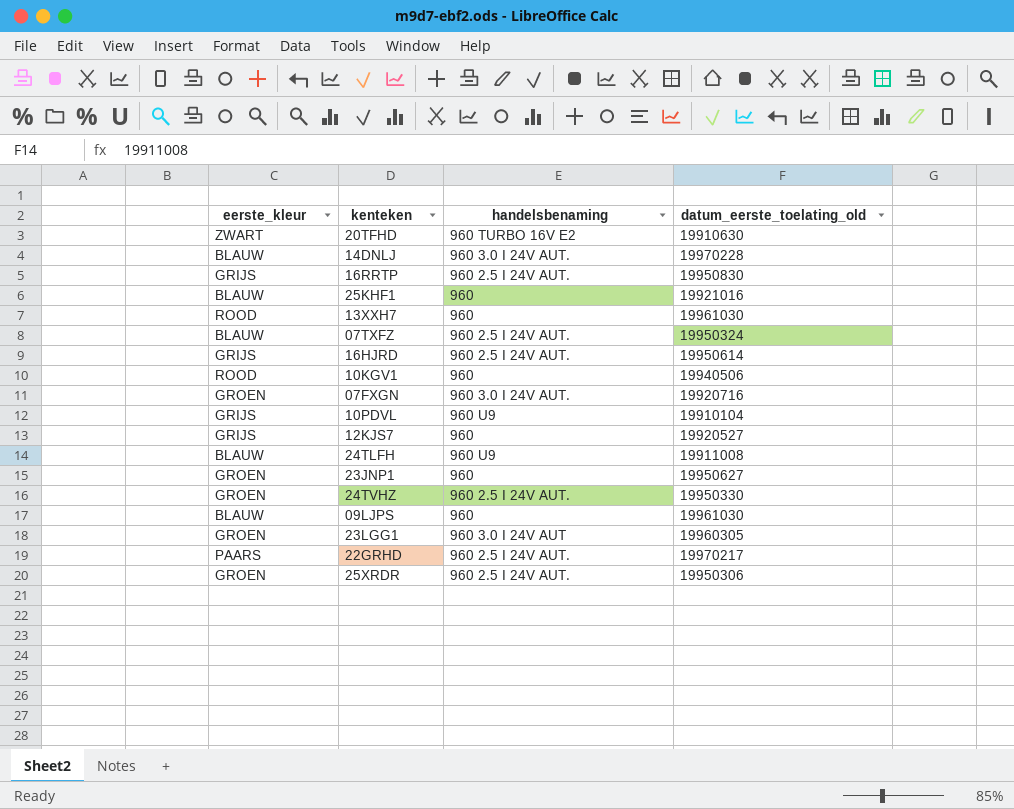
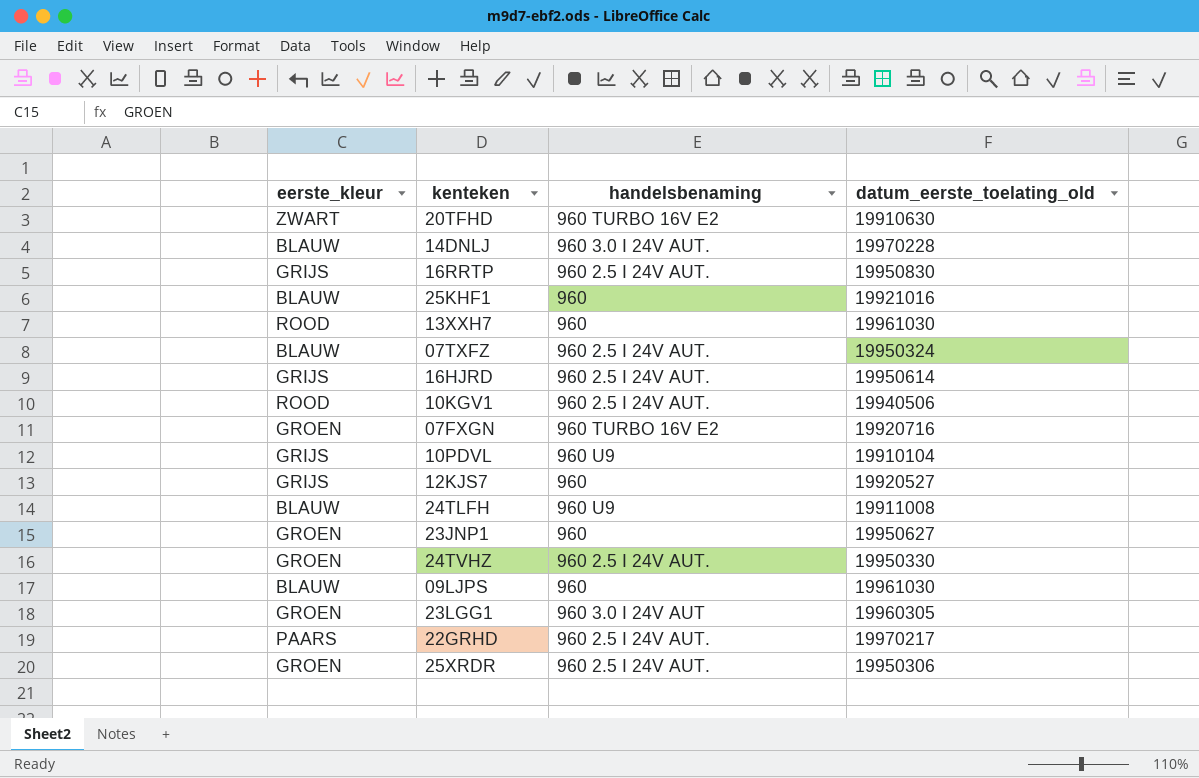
10KGV1 | handelsbenaming: 960 -> 960 2.5 I 24V AUT.
07FXGN | handelsbenaming: 960 3.0 I 24V AUT. -> 960 TURBO 16V E2

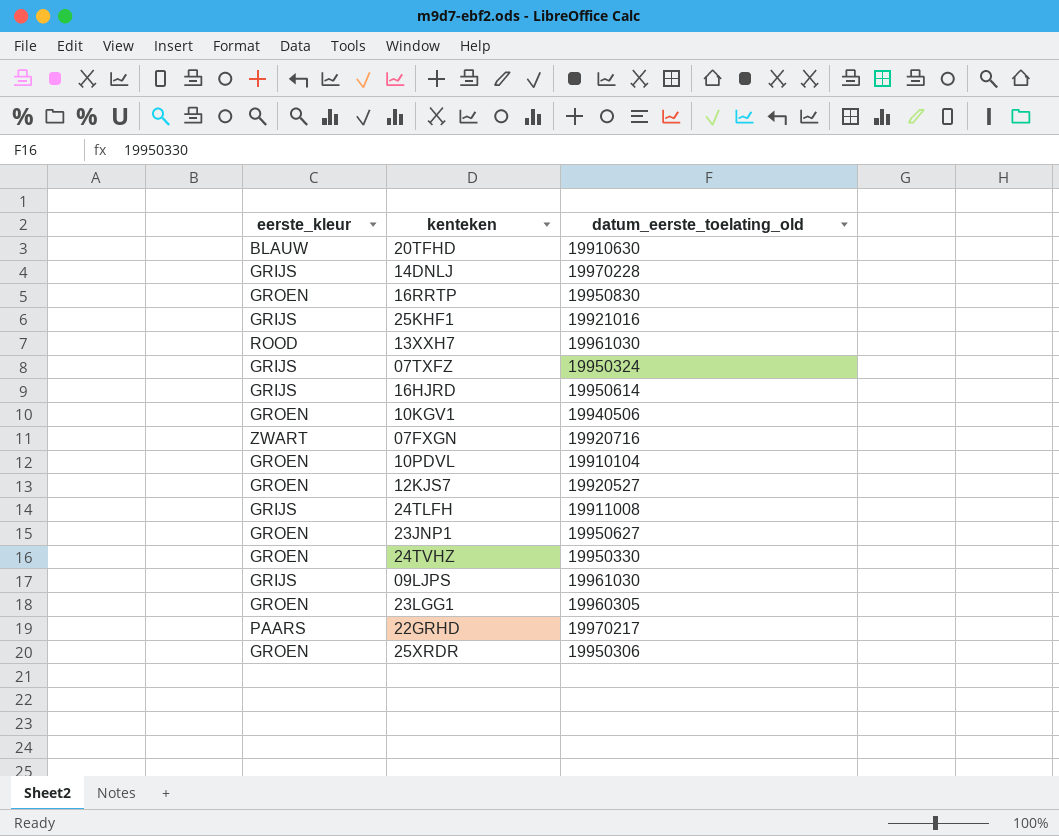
column handelsbenaming | position: 3 -> none
20TFHD | eerste_kleur: ZWART -> BLAUW
14DNLJ | eerste_kleur: BLAUW -> GRIJS
16RRTP | eerste_kleur: GRIJS -> GROEN
25KHF1 | eerste_kleur: BLAUW -> GRIJS
07TXFZ | eerste_kleur: BLAUW -> GRIJS
10KGV1 | eerste_kleur: ROOD -> GROEN
07FXGN | eerste_kleur: GROEN -> ZWART
10PDVL | eerste_kleur: GRIJS -> GROEN
12KJS7 | eerste_kleur: GRIJS -> GROEN
24TLFH | eerste_kleur: BLAUW -> GRIJS
09LJPS | eerste_kleur: BLAUW -> GRIJS

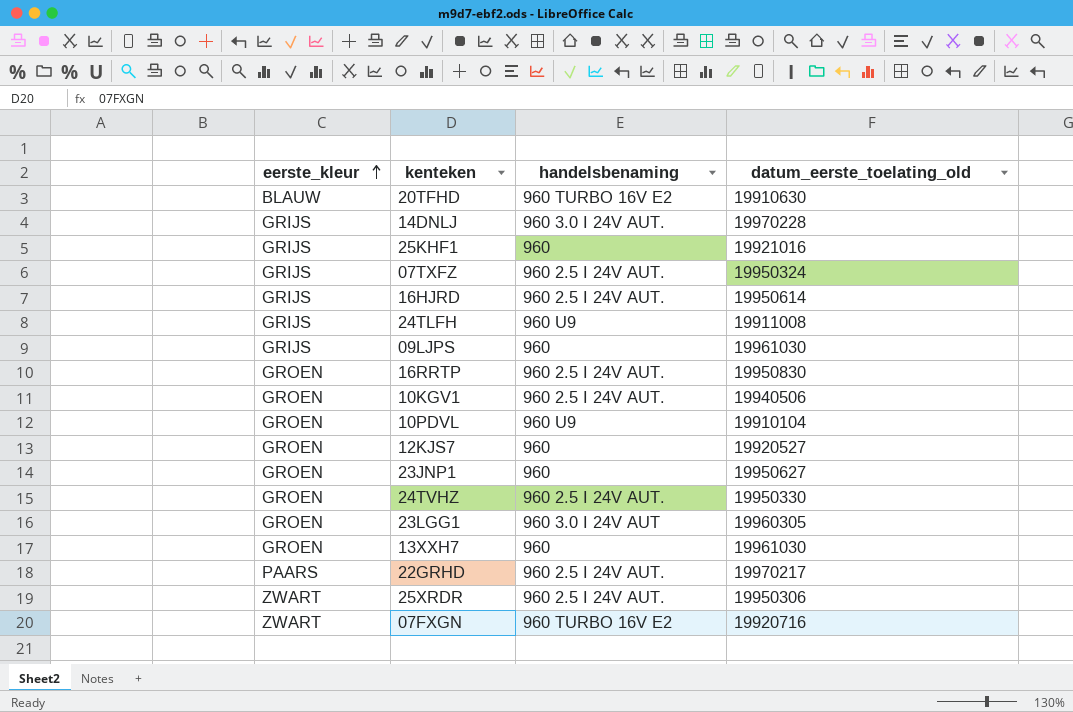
row order: none -> eerste_kleur ascending
column handelsbenaming | position: none -> 3
13XXH7 | eerste_kleur: ROOD -> GROEN
25XRDR | eerste_kleur: GROEN -> ZWART

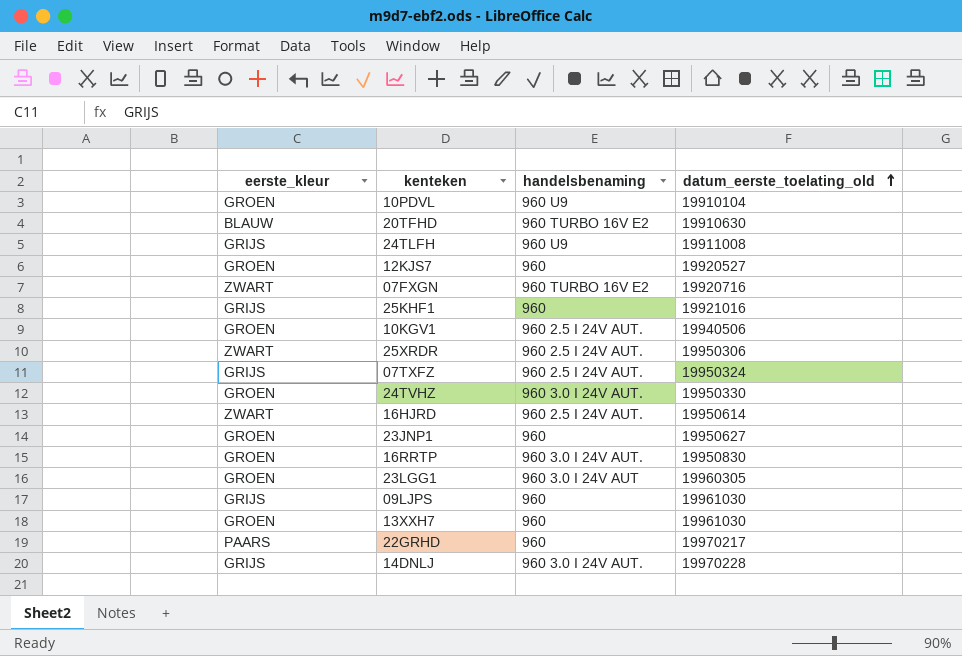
row order: eerste_kleur ascending -> datum_eerste_toelating_old ascending
24TVHZ | handelsbenaming: 960 2.5 I 24V AUT. -> 960 3.0 I 24V AUT.
16HJRD | eerste_kleur: GRIJS -> ZWART
16RRTP | handelsbenaming: 960 2.5 I 24V AUT. -> 960 3.0 I 24V AUT.
22GRHD | handelsbenaming: 960 2.5 I 24V AUT. -> 960

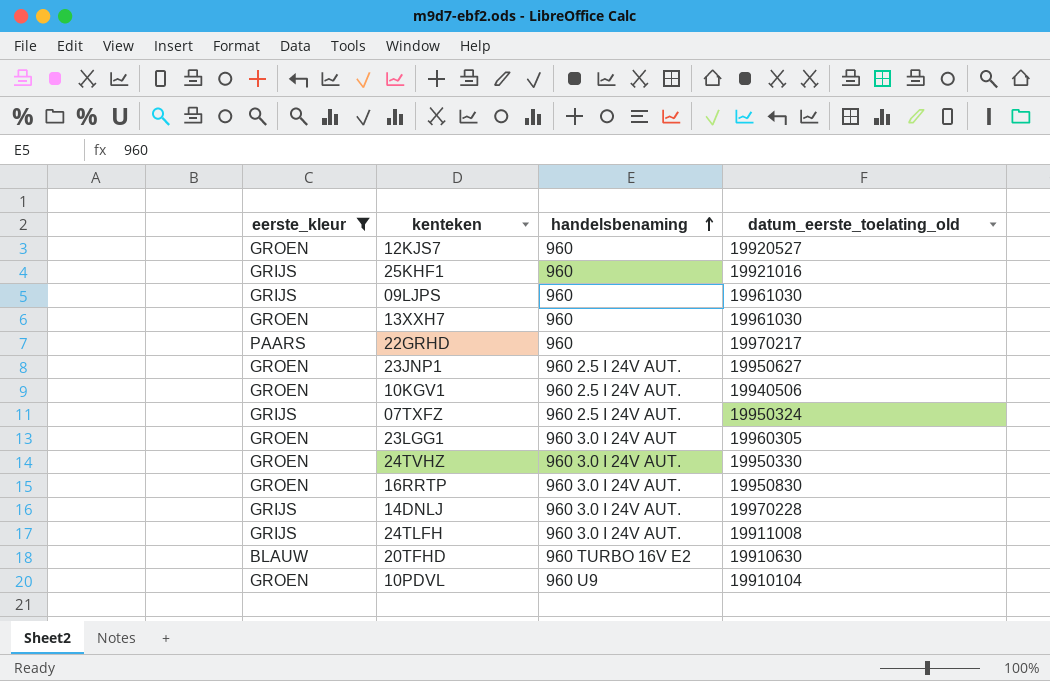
filter: none -> eerste_kleur != ZWART
row order: datum_eerste_toelating_old ascending -> handelsbenaming ascending
23JNP1 | handelsbenaming: 960 -> 960 2.5 I 24V AUT.
24TLFH | handelsbenaming: 960 U9 -> 960 3.0 I 24V AUT.

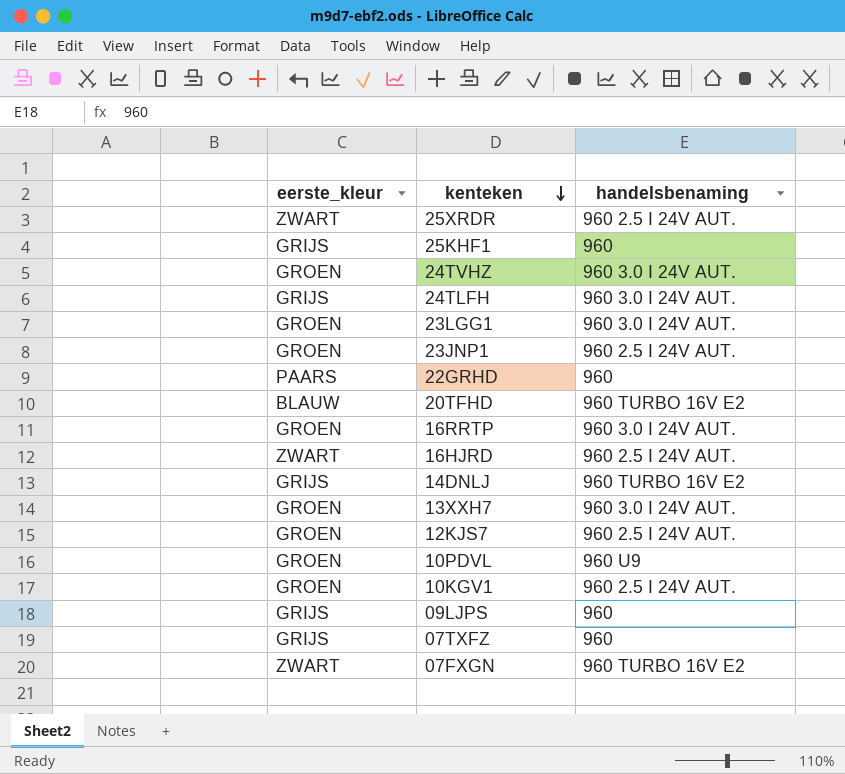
filter: eerste_kleur != ZWART -> none
row order: handelsbenaming ascending -> kenteken descending
column datum_eerste_toelating_old | position: 4 -> none
23LGG1 | handelsbenaming: 960 3.0 I 24V AUT -> 960 3.0 I 24V AUT.
14DNLJ | handelsbenaming: 960 3.0 I 24V AUT. -> 960 TURBO 16V E2
13XXH7 | handelsbenaming: 960 -> 960 3.0 I 24V AUT.
12KJS7 | handelsbenaming: 960 -> 960 2.5 I 24V AUT.
07TXFZ | handelsbenaming: 960 2.5 I 24V AUT. -> 960

